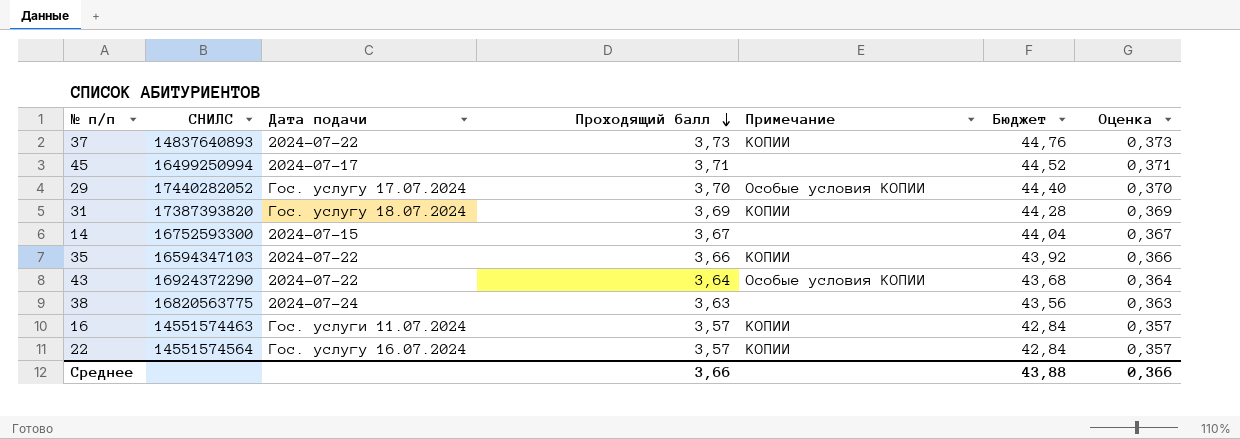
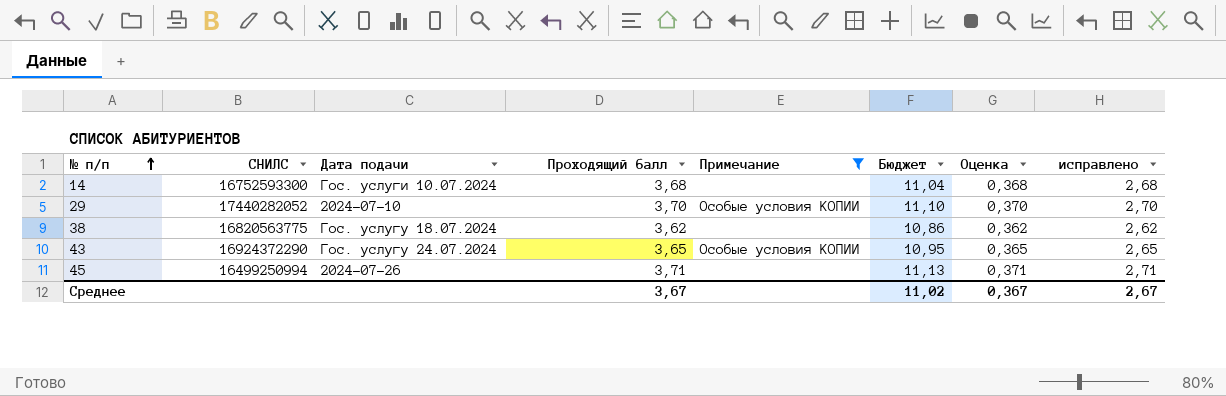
filter: none -> Примечание != КОПИИ
row order: Проходящий балл descending -> № п/п ascending
column Бюджет | formula: [Проходящий балл] * 12 -> [Проходящий балл] * 3
column исправлено | formula: none -> [Проходящий балл] - 1
14 | Дата подачи: 2024-07-15 -> Гос. услуги 10.07.2024
14 | Проходящий балл: 3,67 -> 3,68
14 | Оценка: 0,367 -> 0,368
29 | Дата подачи: Гос. услугу 17.07.2024 -> 2024-07-10
38 | Дата подачи: 2024-07-24 -> Гос. услугу 18.07.2024
38 | Проходящий балл: 3,63 -> 3,62
38 | Оценка: 0,363 -> 0,362
43 | Дата подачи: 2024-07-22 -> Гос. услугу 24.07.2024
43 | Проходящий балл: 3,64 -> 3,65
43 | Оценка: 0,364 -> 0,365
45 | Дата подачи: 2024-07-17 -> 2024-07-26
Среднее | Проходящий балл: 3,66 -> 3,67
Среднее | Бюджет: 43,88 -> 11,02
Среднее | Оценка: 0,366 -> 0,367

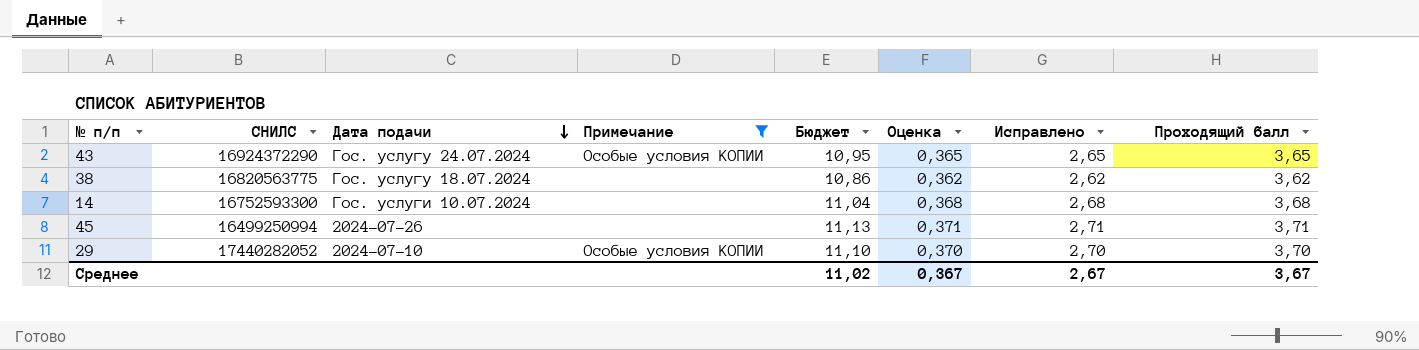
row order: № п/п ascending -> Дата подачи descending
column name: исправлено -> Исправлено
column Проходящий балл | position: 4 -> 8

